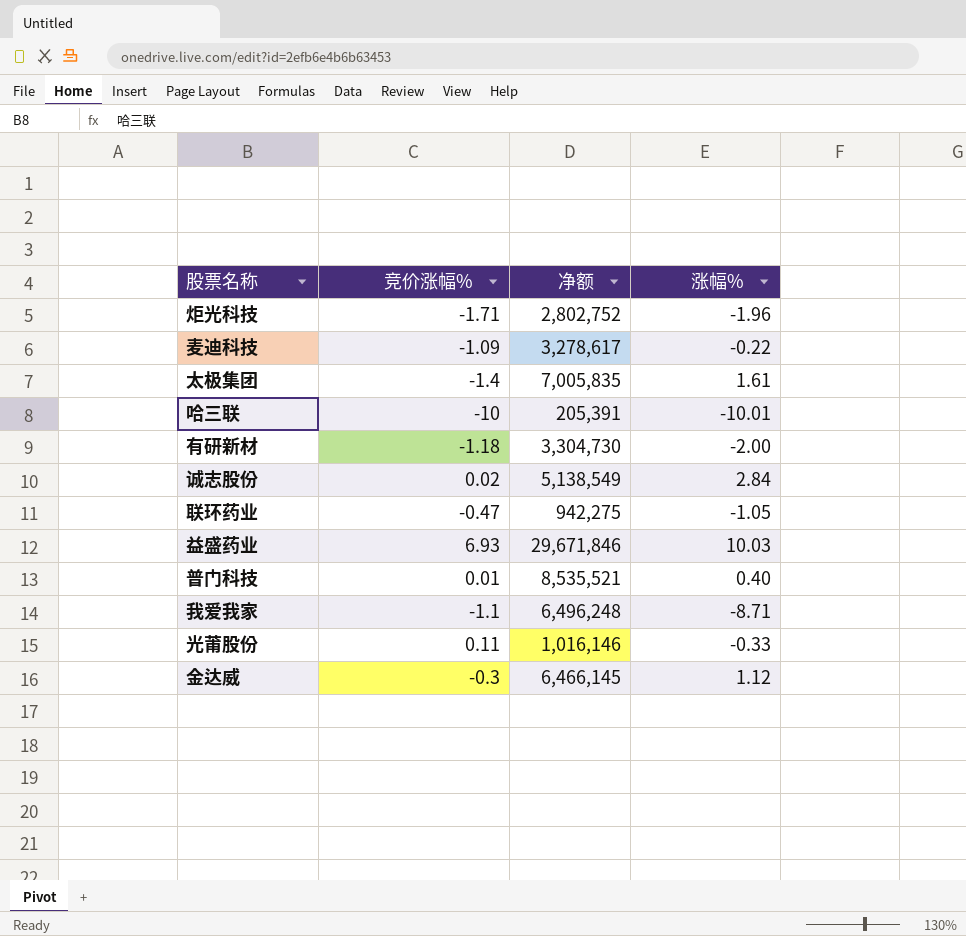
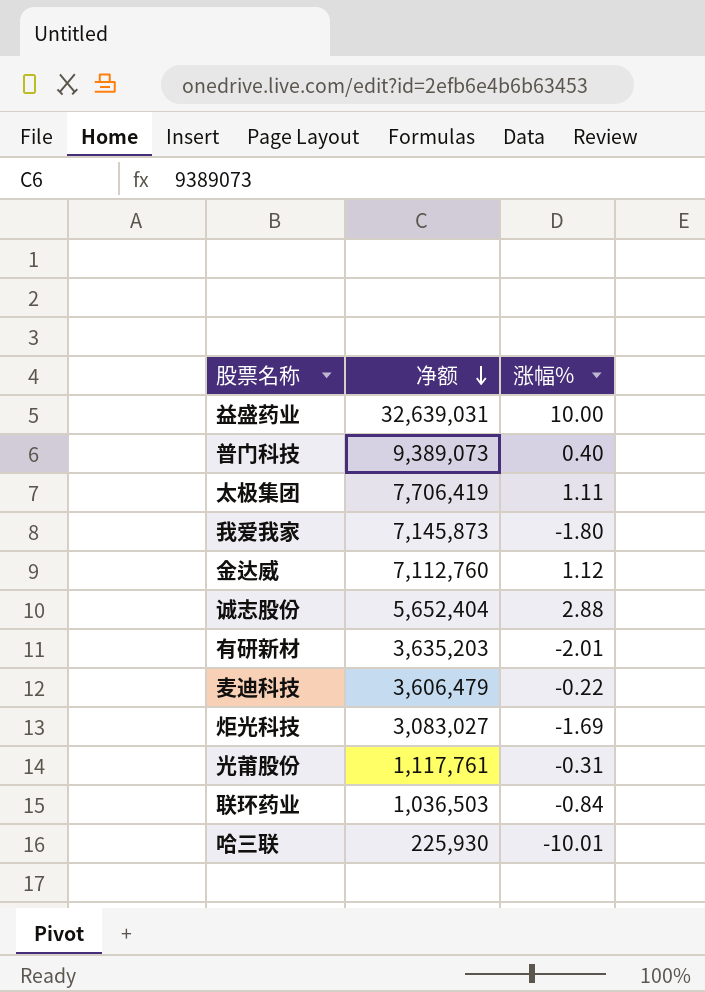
row order: none -> 净额 descending
column 竞价涨幅% | position: 2 -> none
益盛药业 | 净额: 29,671,846 -> 32,639,031
益盛药业 | 涨幅%: 10.03 -> 10.00
普门科技 | 净额: 8,535,521 -> 9,389,073
太极集团 | 净额: 7,005,835 -> 7,706,419
太极集团 | 涨幅%: 1.61 -> 1.11
我爱我家 | 净额: 6,496,248 -> 7,145,873
我爱我家 | 涨幅%: -8.71 -> -1.80
金达威 | 净额: 6,466,145 -> 7,112,760
诚志股份 | 净额: 5,138,549 -> 5,652,404
诚志股份 | 涨幅%: 2.84 -> 2.88
有研新材 | 净额: 3,304,730 -> 3,635,203
有研新材 | 涨幅%: -2.00 -> -2.01
麦迪科技 | 净额: 3,278,617 -> 3,606,479
炬光科技 | 净额: 2,802,752 -> 3,083,027
炬光科技 | 涨幅%: -1.96 -> -1.69
光莆股份 | 净额: 1,016,146 -> 1,117,761
光莆股份 | 涨幅%: -0.33 -> -0.31
联环药业 | 净额: 942,275 -> 1,036,503
联环药业 | 涨幅%: -1.05 -> -0.84
哈三联 | 净额: 205,391 -> 225,930

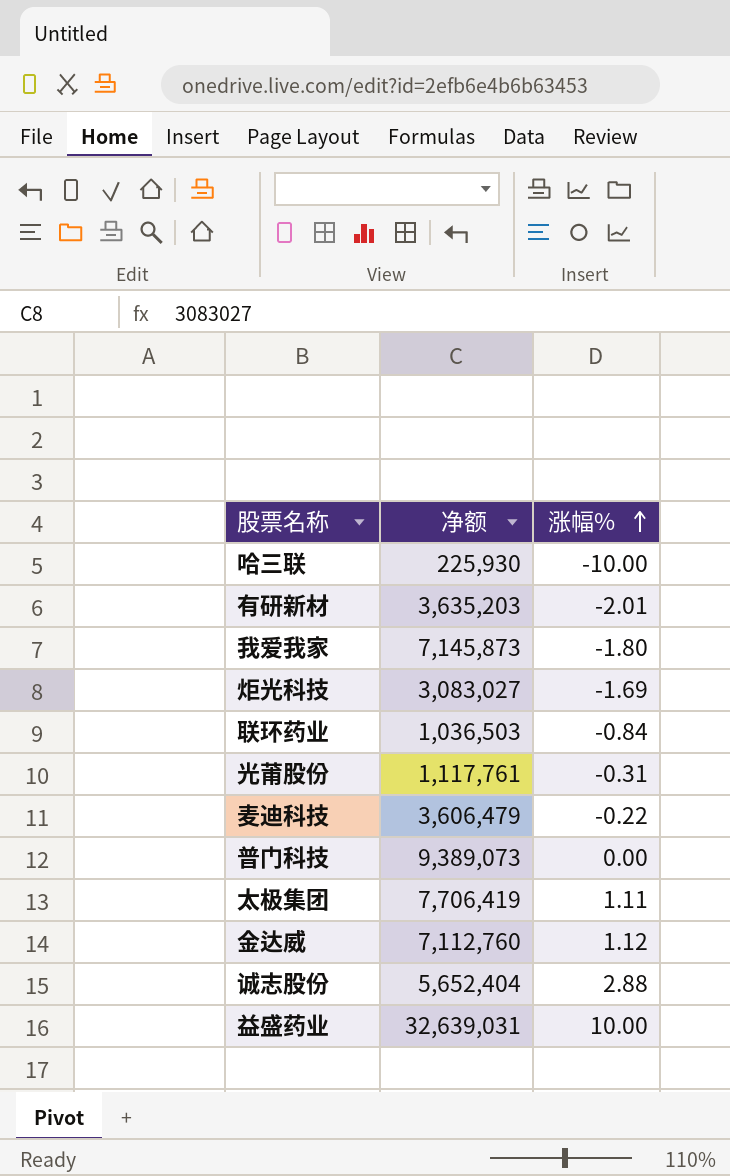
row order: 净额 descending -> 涨幅% ascending
哈三联 | 涨幅%: -10.01 -> -10.00
普门科技 | 涨幅%: 0.40 -> 0.00

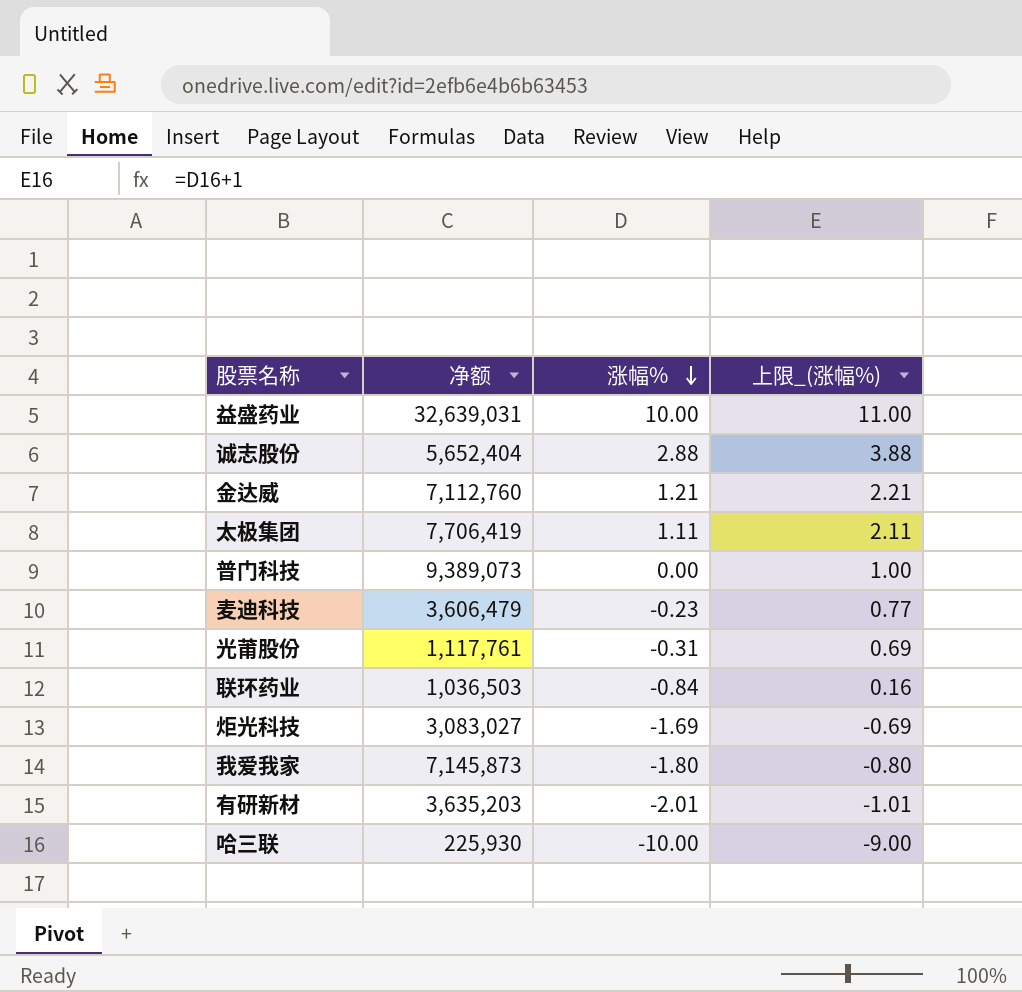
row order: 涨幅% ascending -> 涨幅% descending
column 上限_(涨幅%) | formula: none -> [涨幅%] + 1
金达威 | 涨幅%: 1.12 -> 1.21
麦迪科技 | 涨幅%: -0.22 -> -0.23

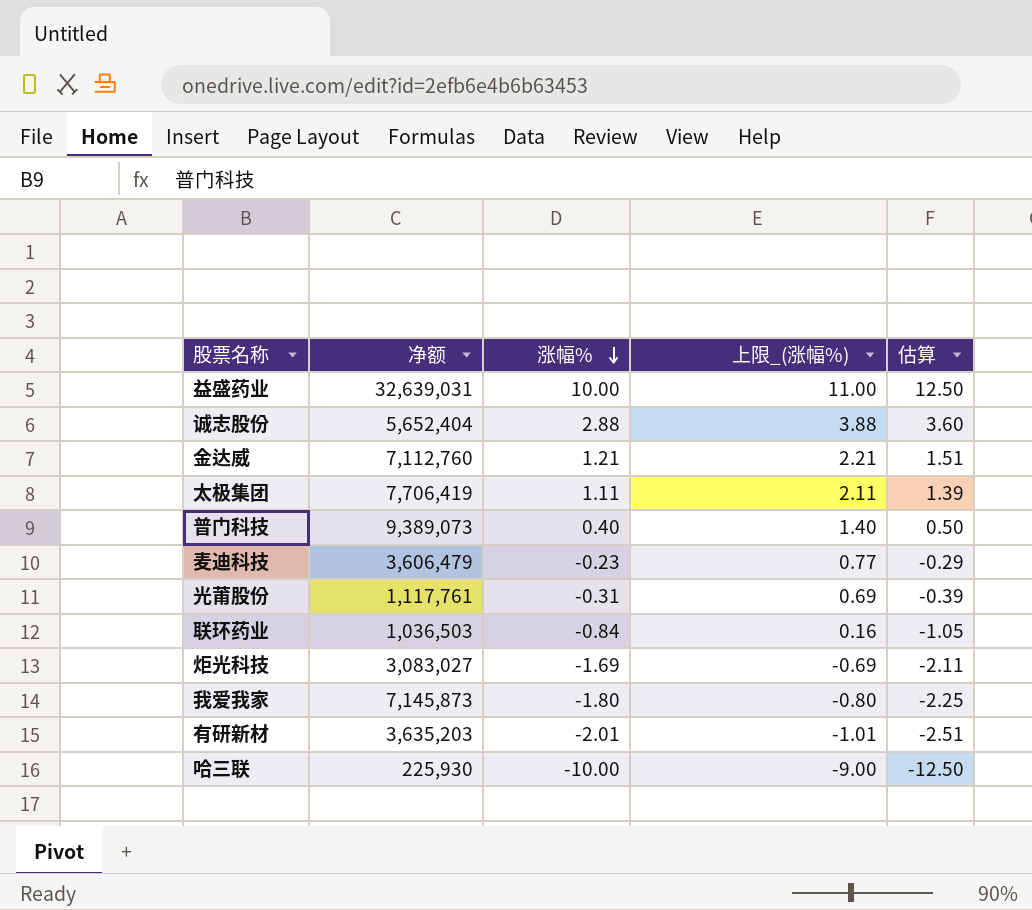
column 估算 | formula: none -> [涨幅%] * 1.25
普门科技 | 涨幅%: 0.00 -> 0.40
普门科技 | 上限_(涨幅%): 1.00 -> 1.40

